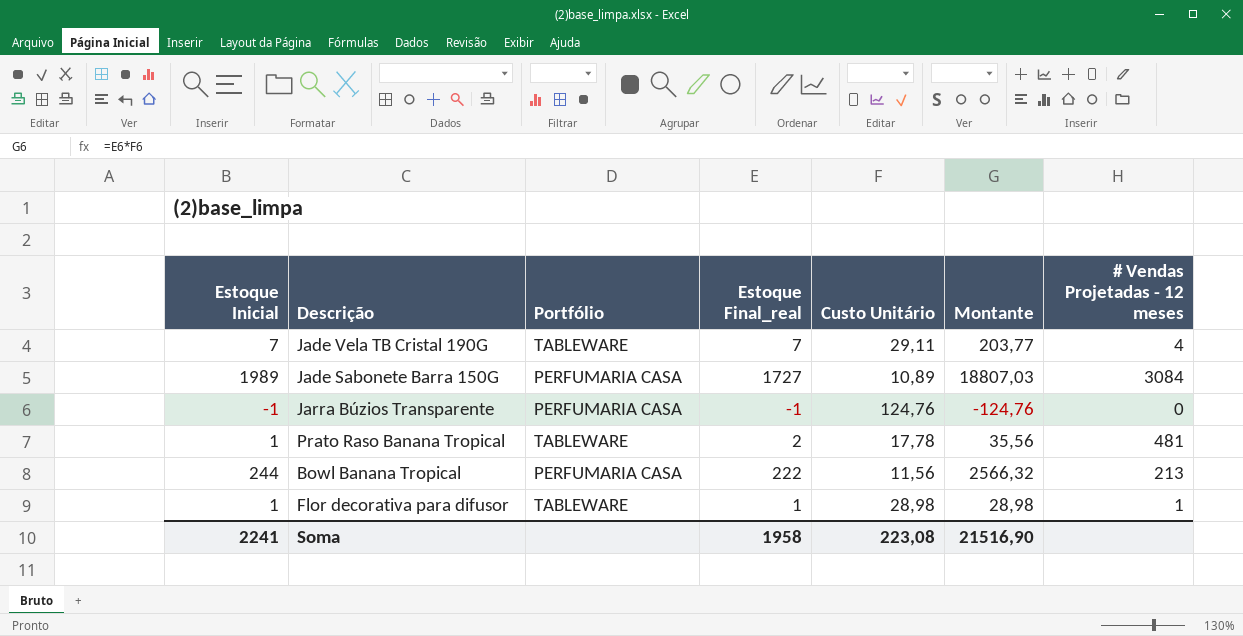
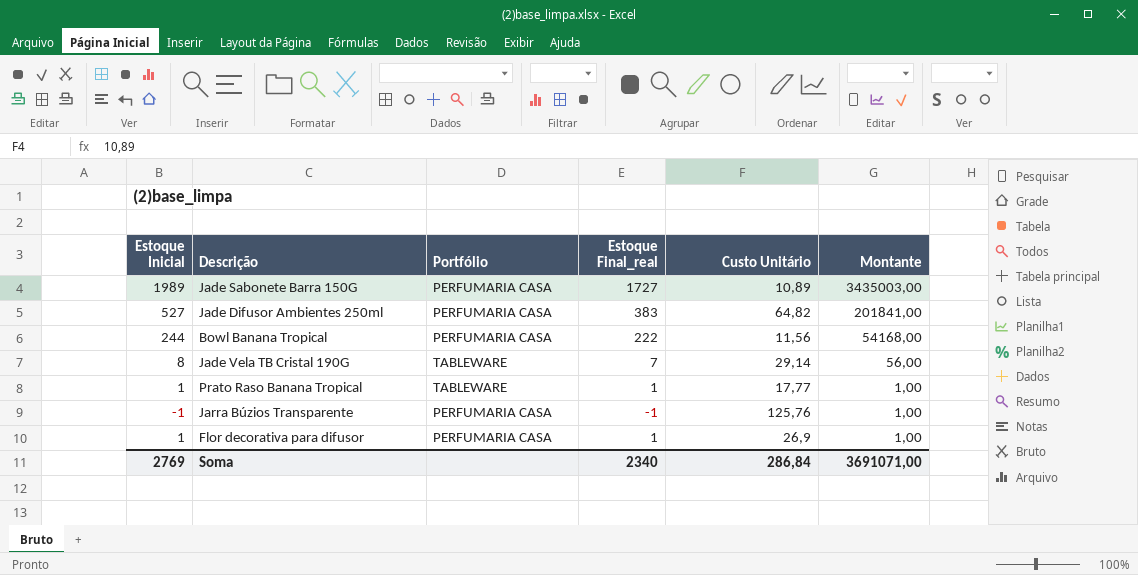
row order: none -> Montante descending
column # Vendas Projetadas - 12 meses | position: 7 -> none
column Montante | formula: [Estoque Final_real] * [Custo Unitário] -> [Estoque Inicial] * [Estoque Final_real]
row Jade Difusor Ambientes 250ml: none -> 527 | PERFUMARIA CASA | 383 | 64,82 | 201841,00
Jade Vela TB Cristal 190G | Estoque Inicial: 7 -> 8
Jade Vela TB Cristal 190G | Custo Unitário: 29,11 -> 29,14
Prato Raso Banana Tropical | Estoque Final_real: 2 -> 1
Prato Raso Banana Tropical | Custo Unitário: 17,78 -> 17,77
Jarra Búzios Transparente | Custo Unitário: 124,76 -> 125,76
Flor decorativa para difusor | Portfólio: TABLEWARE -> PERFUMARIA CASA
Flor decorativa para difusor | Custo Unitário: 28,98 -> 26,9
Soma | Estoque Inicial: 2241 -> 2769
Soma | Estoque Final_real: 1958 -> 2340
Soma | Custo Unitário: 223,08 -> 286,84
Soma | Montante: 21516,90 -> 3691071,00

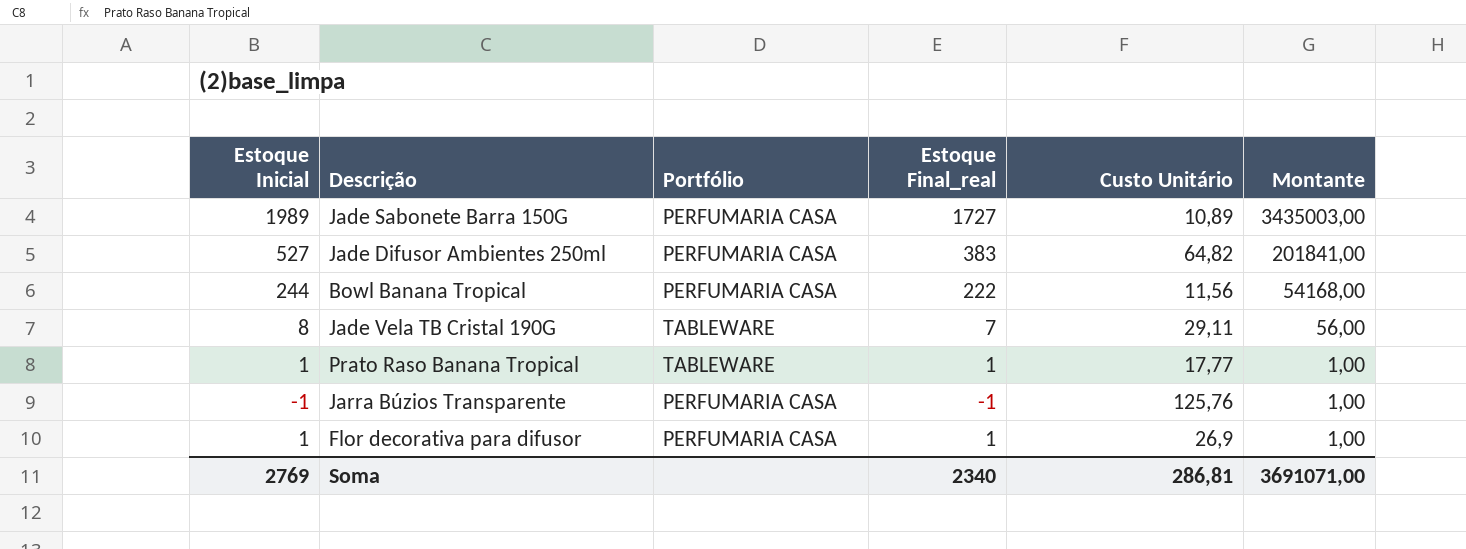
Jade Vela TB Cristal 190G | Custo Unitário: 29,14 -> 29,11
Soma | Custo Unitário: 286,84 -> 286,81

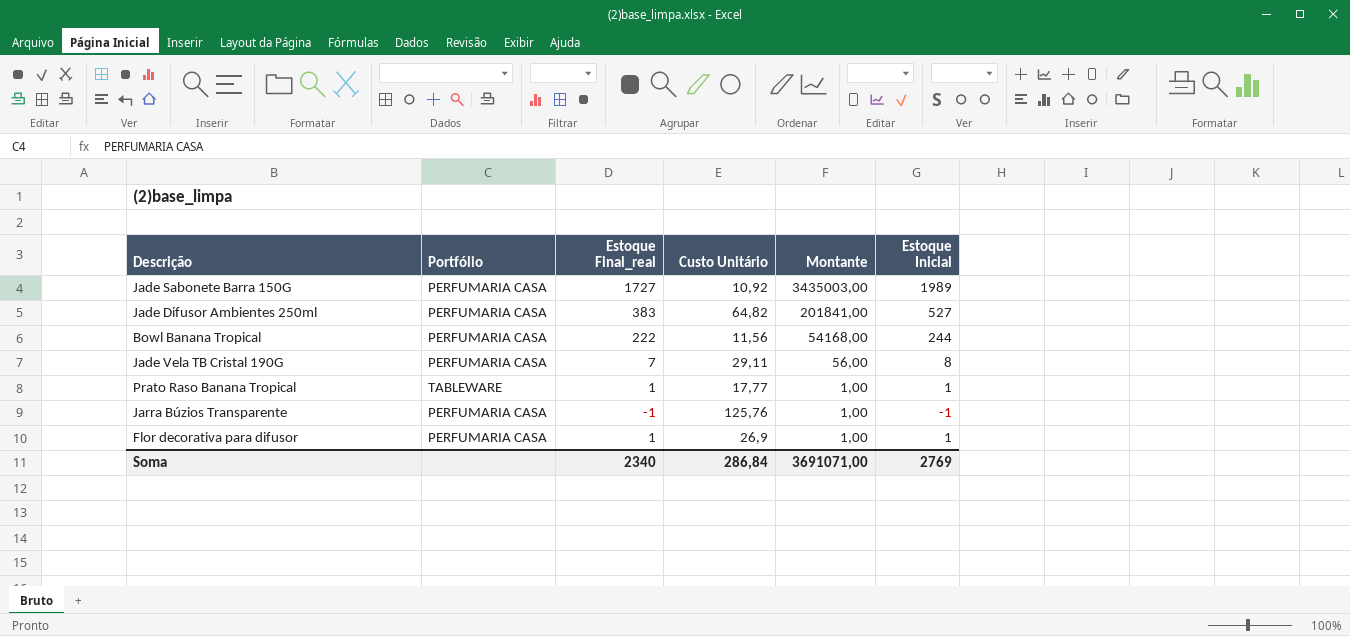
column Estoque Inicial | position: 1 -> 6
Jade Sabonete Barra 150G | Custo Unitário: 10,89 -> 10,92
Jade Vela TB Cristal 190G | Portfólio: TABLEWARE -> PERFUMARIA CASA
Soma | Custo Unitário: 286,81 -> 286,84

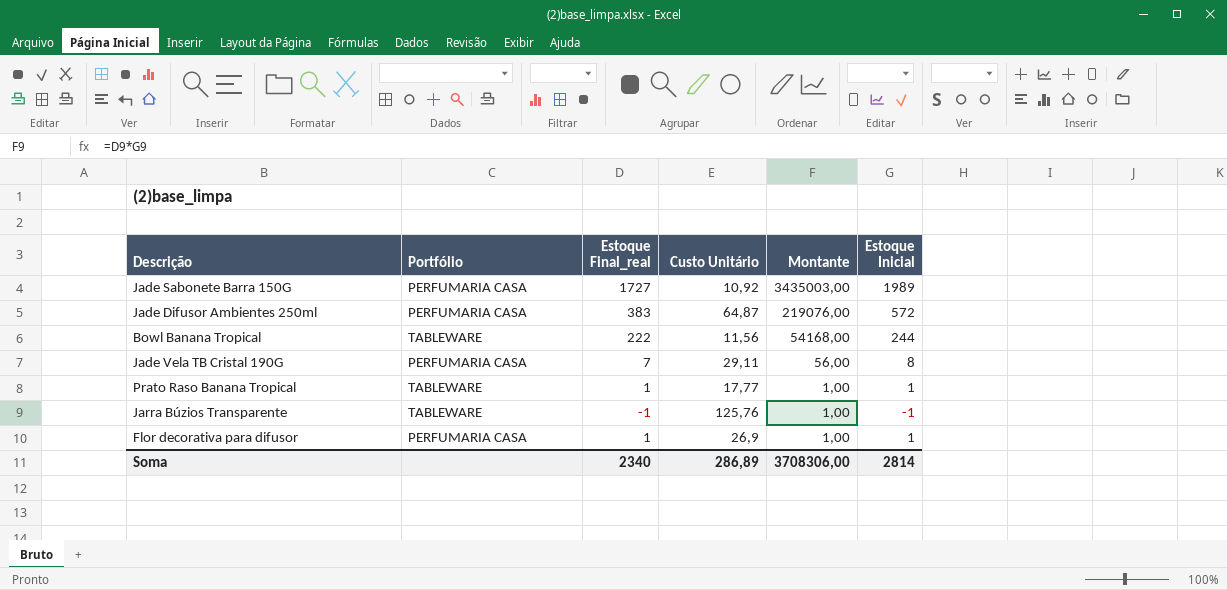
Jade Difusor Ambientes 250ml | Custo Unitário: 64,82 -> 64,87
Jade Difusor Ambientes 250ml | Montante: 201841,00 -> 219076,00
Jade Difusor Ambientes 250ml | Estoque Inicial: 527 -> 572
Bowl Banana Tropical | Portfólio: PERFUMARIA CASA -> TABLEWARE
Jarra Búzios Transparente | Portfólio: PERFUMARIA CASA -> TABLEWARE
Soma | Custo Unitário: 286,84 -> 286,89
Soma | Montante: 3691071,00 -> 3708306,00
Soma | Estoque Inicial: 2769 -> 2814

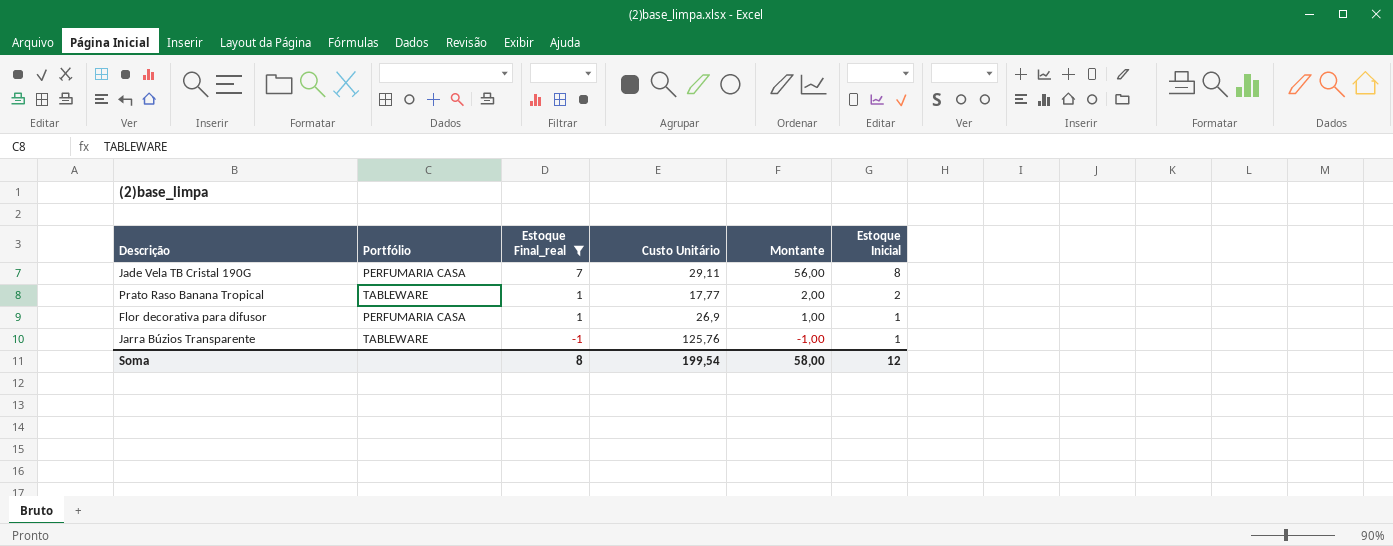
filter: none -> Estoque Final_real <= 7
row order: Montante descending -> Estoque Final_real descending
Prato Raso Banana Tropical | Montante: 1,00 -> 2,00
Prato Raso Banana Tropical | Estoque Inicial: 1 -> 2
Jarra Búzios Transparente | Montante: 1,00 -> -1,00
Jarra Búzios Transparente | Estoque Inicial: -1 -> 1
Soma | Estoque Final_real: 2340 -> 8
Soma | Custo Unitário: 286,89 -> 199,54
Soma | Montante: 3708306,00 -> 58,00
Soma | Estoque Inicial: 2814 -> 12

